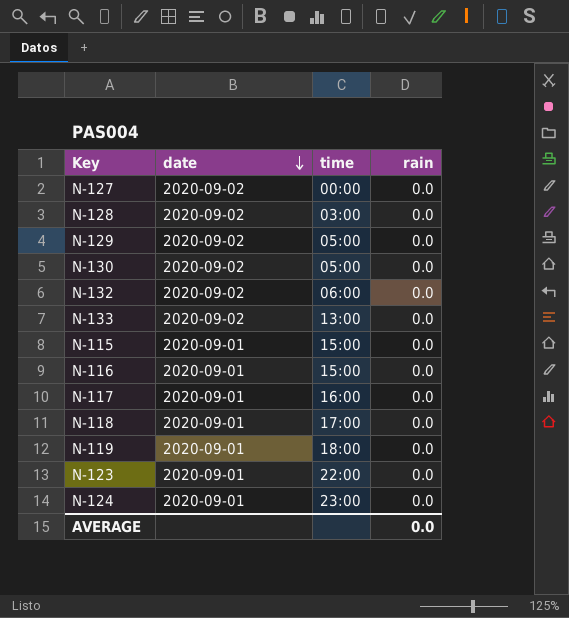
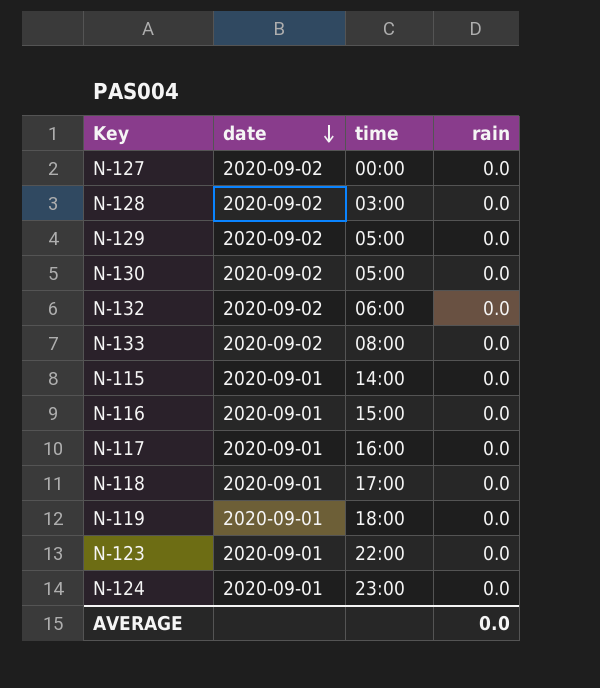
N-133 | time: 13:00 -> 08:00
N-115 | time: 15:00 -> 14:00

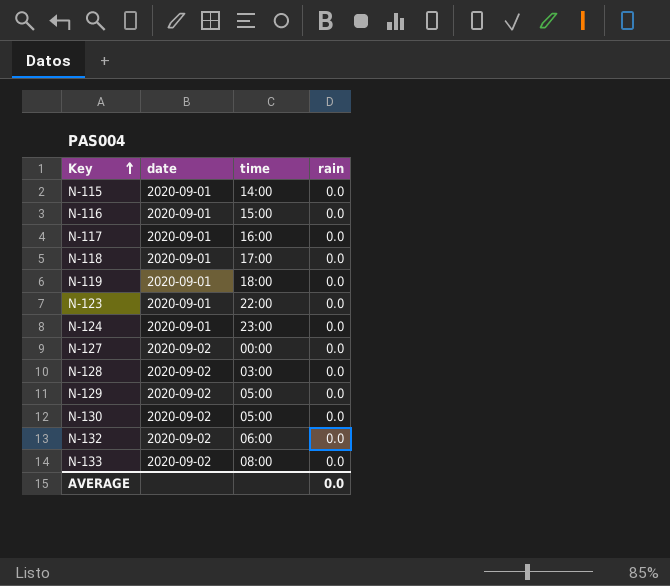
row order: date descending -> Key ascending

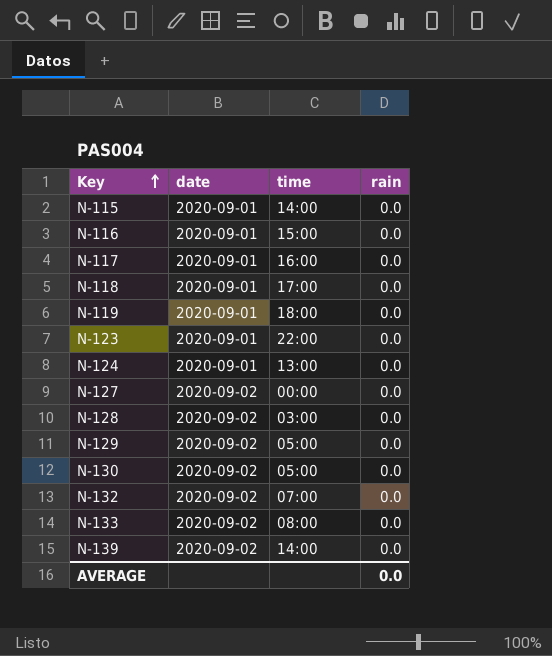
N-124 | time: 23:00 -> 13:00
N-132 | time: 06:00 -> 07:00
row N-139: none -> 2020-09-02 | 14:00 | 0.0

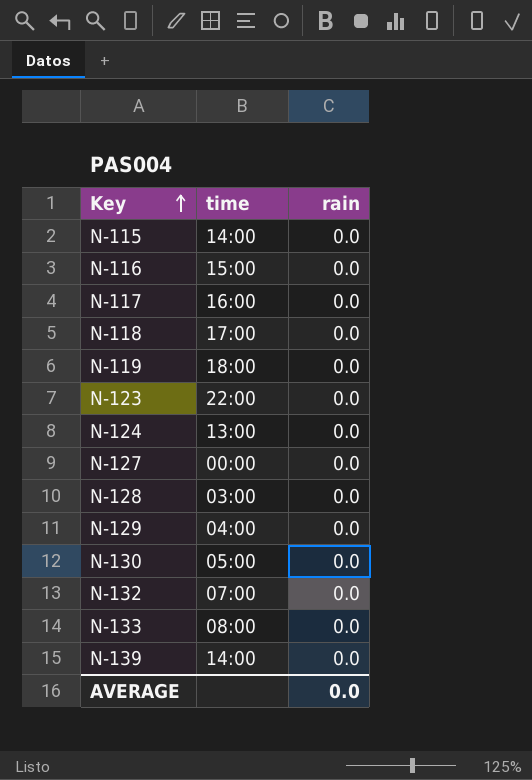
column date | position: 2 -> none
N-129 | time: 05:00 -> 04:00

